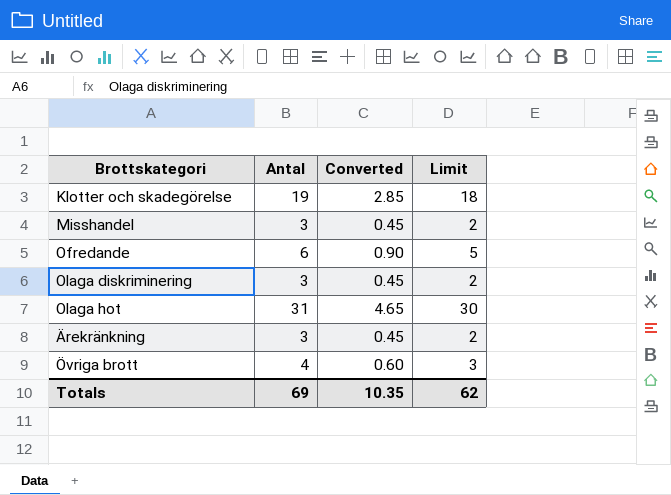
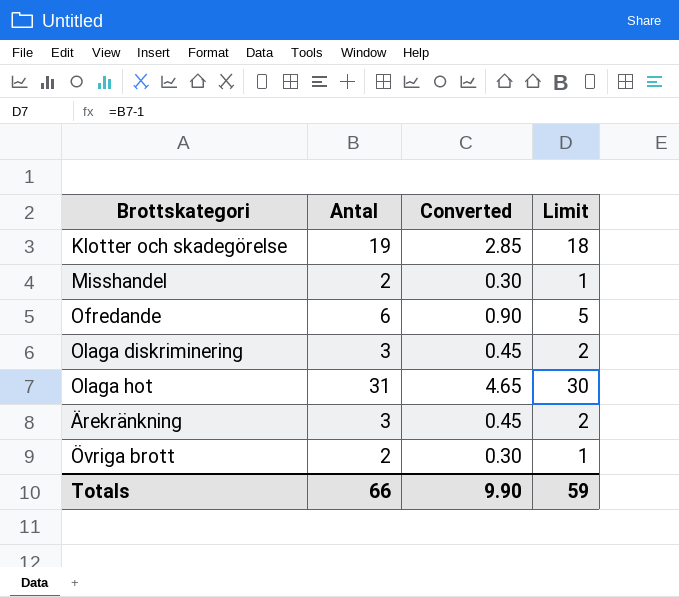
Misshandel | Antal: 3 -> 2
Misshandel | Converted: 0.45 -> 0.30
Misshandel | Limit: 2 -> 1
Övriga brott | Antal: 4 -> 2
Övriga brott | Converted: 0.60 -> 0.30
Övriga brott | Limit: 3 -> 1
Totals | Antal: 69 -> 66
Totals | Converted: 10.35 -> 9.90
Totals | Limit: 62 -> 59

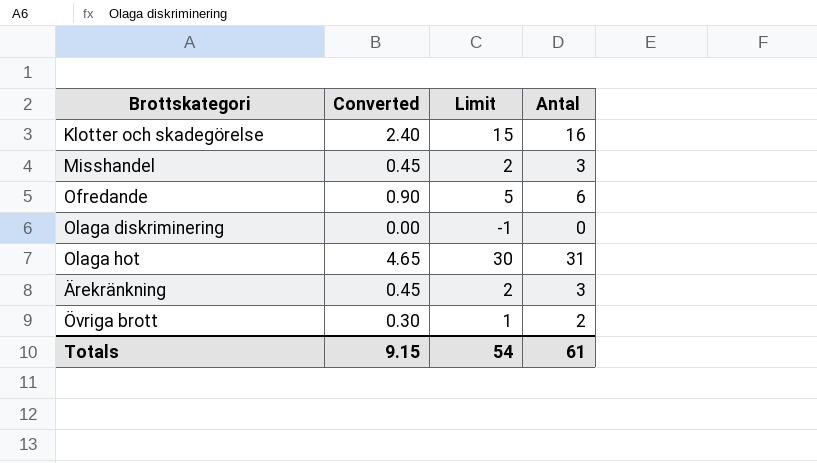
column Antal | position: 2 -> 4
Klotter och skadegörelse | Converted: 2.85 -> 2.40
Klotter och skadegörelse | Limit: 18 -> 15
Klotter och skadegörelse | Antal: 19 -> 16
Misshandel | Converted: 0.30 -> 0.45
Misshandel | Limit: 1 -> 2
Misshandel | Antal: 2 -> 3
Olaga diskriminering | Converted: 0.45 -> 0.00
Olaga diskriminering | Limit: 2 -> -1
Olaga diskriminering | Antal: 3 -> 0
Totals | Converted: 9.90 -> 9.15
Totals | Limit: 59 -> 54
Totals | Antal: 66 -> 61

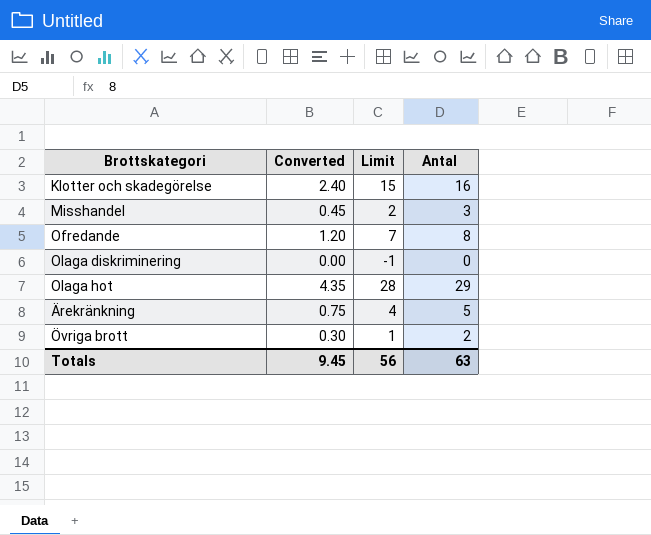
Ofredande | Converted: 0.90 -> 1.20
Ofredande | Limit: 5 -> 7
Ofredande | Antal: 6 -> 8
Olaga hot | Converted: 4.65 -> 4.35
Olaga hot | Limit: 30 -> 28
Olaga hot | Antal: 31 -> 29
Ärekränkning | Converted: 0.45 -> 0.75
Ärekränkning | Limit: 2 -> 4
Ärekränkning | Antal: 3 -> 5
Totals | Converted: 9.15 -> 9.45
Totals | Limit: 54 -> 56
Totals | Antal: 61 -> 63

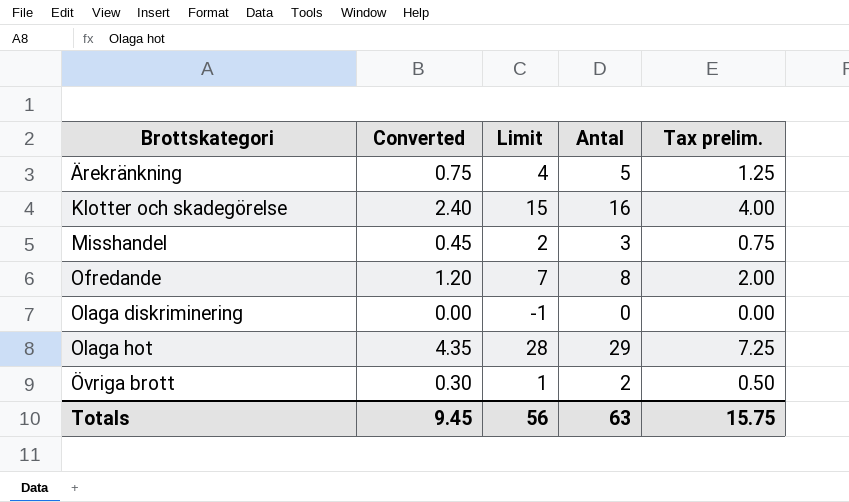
row order: none -> Brottskategori ascending
column Tax prelim. | formula: none -> [Antal] * 0.25

